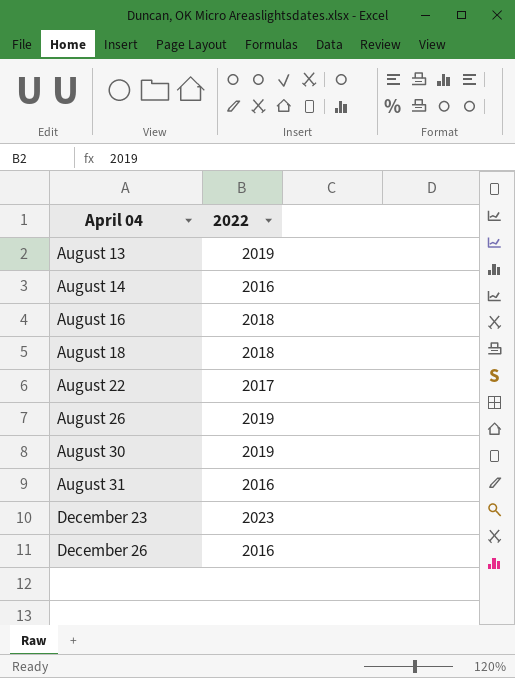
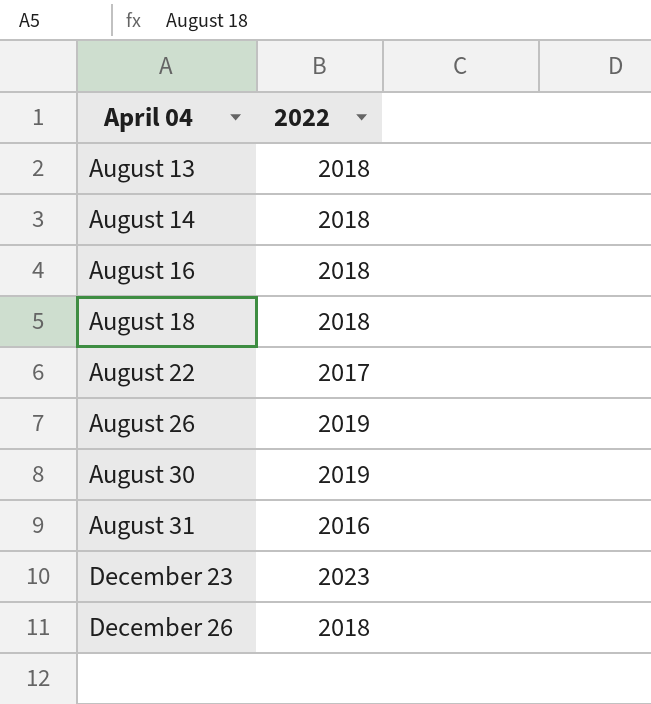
August 13 | 2022: 2019 -> 2018
August 14 | 2022: 2016 -> 2018
December 26 | 2022: 2016 -> 2018

